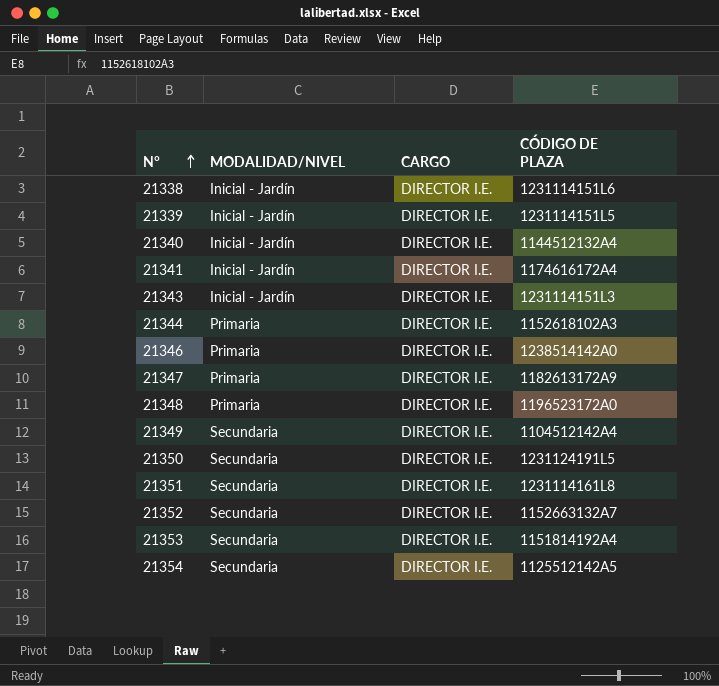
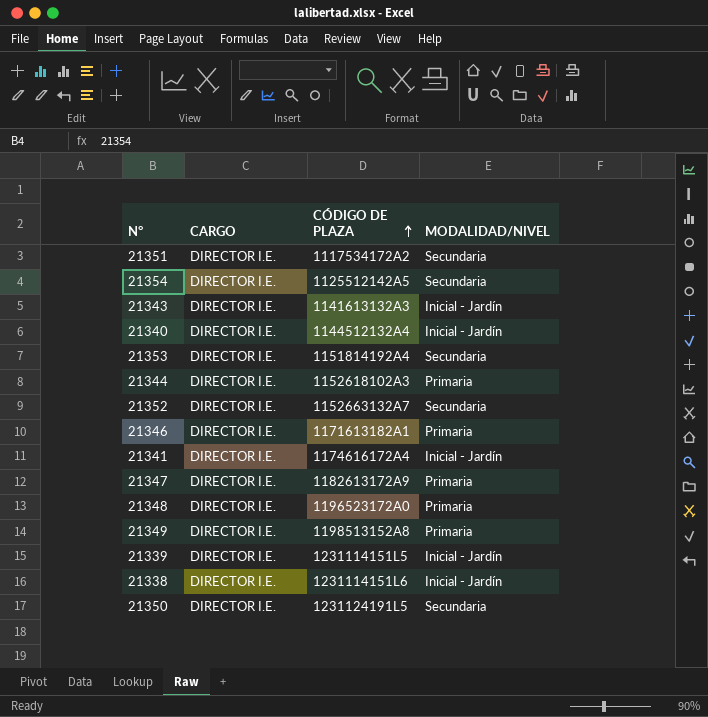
row order: N° ascending -> CÓDIGO DE PLAZA ascending
column MODALIDAD/NIVEL | position: 2 -> 4
21351 | CÓDIGO DE PLAZA: 1231114161L8 -> 1117534172A2
21343 | CÓDIGO DE PLAZA: 1231114151L3 -> 1141613132A3
21346 | CÓDIGO DE PLAZA: 1238514142A0 -> 1171613182A1
21349 | CÓDIGO DE PLAZA: 1104512142A4 -> 1198513152A8
21349 | MODALIDAD/NIVEL: Secundaria -> Primaria

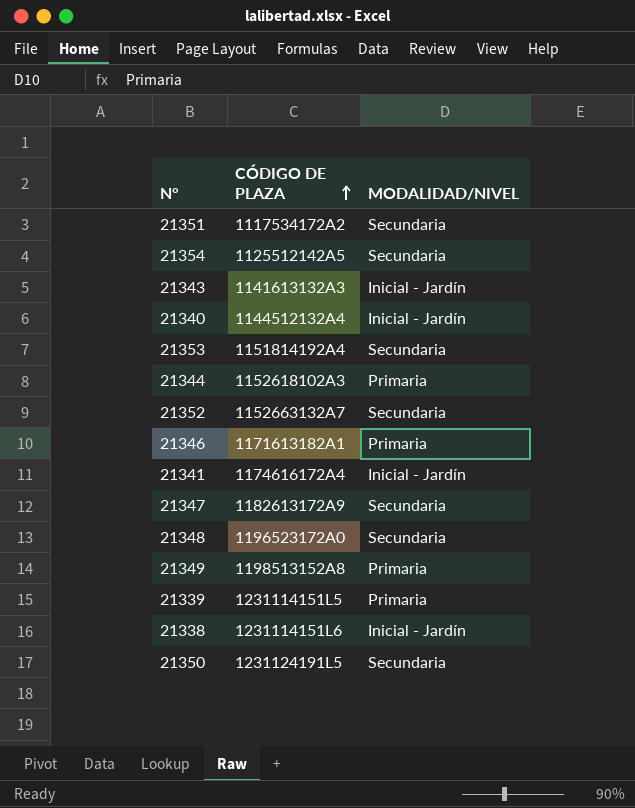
column CARGO | position: 2 -> none
21347 | MODALIDAD/NIVEL: Primaria -> Secundaria
21348 | MODALIDAD/NIVEL: Primaria -> Secundaria
21339 | MODALIDAD/NIVEL: Inicial - Jardín -> Primaria

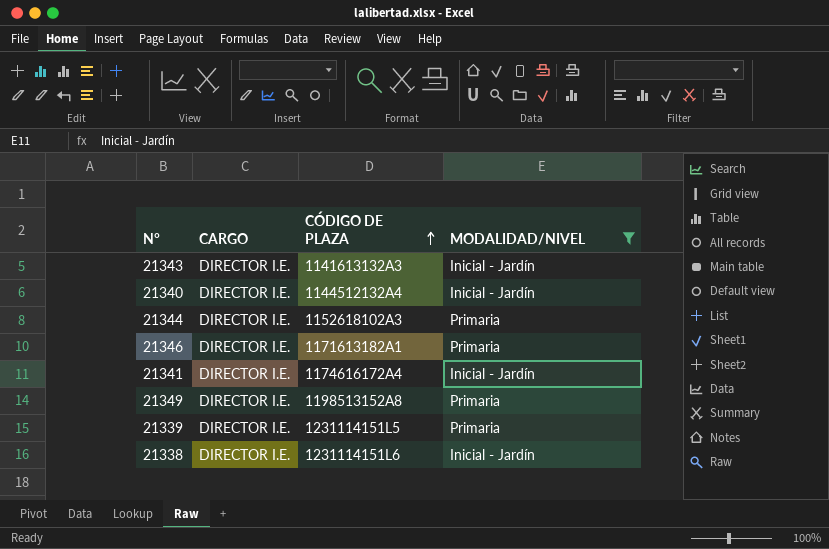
filter: none -> MODALIDAD/NIVEL != Secundaria
column CARGO | position: none -> 2

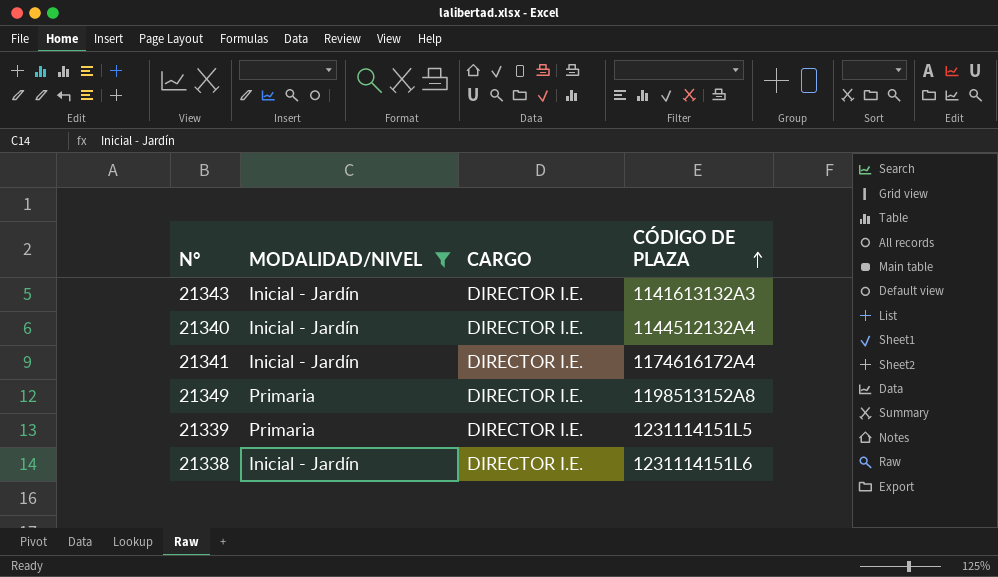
column MODALIDAD/NIVEL | position: 4 -> 2
row 21344: DIRECTOR I.E. | 1152618102A3 | Primaria -> none
row 21346: DIRECTOR I.E. | 1171613182A1 | Primaria -> none

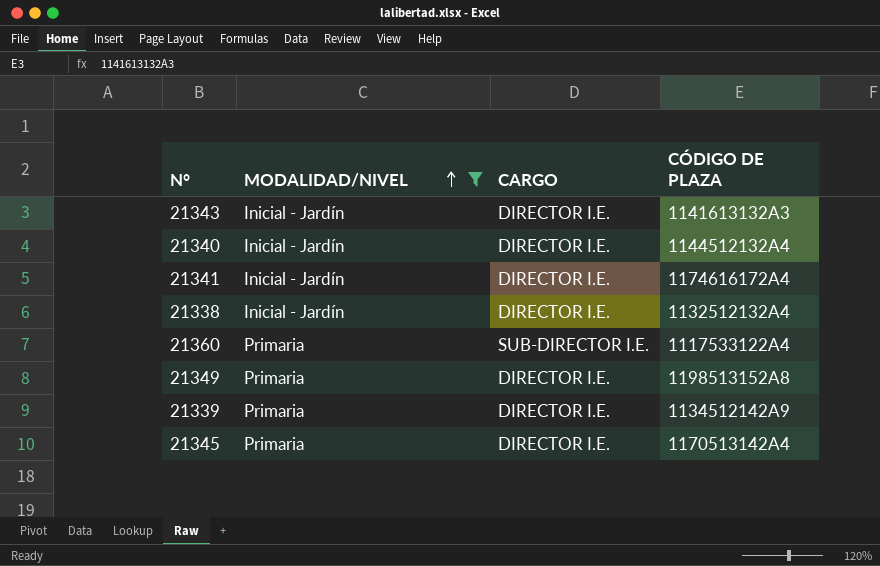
row order: CÓDIGO DE PLAZA ascending -> MODALIDAD/NIVEL ascending
21338 | CÓDIGO DE PLAZA: 1231114151L6 -> 1132512132A4
row 21360: none -> Primaria | SUB-DIRECTOR I.E. | 1117533122A4
21339 | CÓDIGO DE PLAZA: 1231114151L5 -> 1134512142A9
row 21345: none -> Primaria | DIRECTOR I.E. | 1170513142A4

